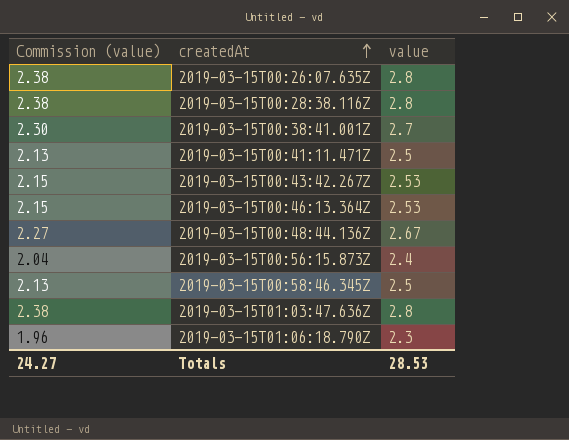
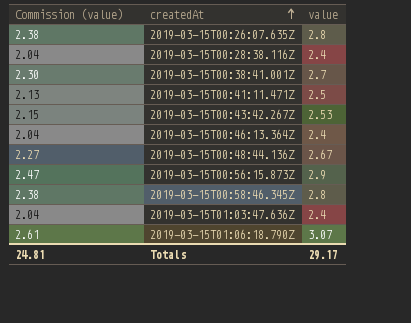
2019-03-15T00:28:38.116Z | Commission (value): 2.38 -> 2.04
2019-03-15T00:28:38.116Z | value: 2.8 -> 2.4
2019-03-15T00:46:13.364Z | Commission (value): 2.15 -> 2.04
2019-03-15T00:46:13.364Z | value: 2.53 -> 2.4
2019-03-15T00:56:15.873Z | Commission (value): 2.04 -> 2.47
2019-03-15T00:56:15.873Z | value: 2.4 -> 2.9
2019-03-15T00:58:46.345Z | Commission (value): 2.13 -> 2.38
2019-03-15T00:58:46.345Z | value: 2.5 -> 2.8
2019-03-15T01:03:47.636Z | Commission (value): 2.38 -> 2.04
2019-03-15T01:03:47.636Z | value: 2.8 -> 2.4
2019-03-15T01:06:18.790Z | Commission (value): 1.96 -> 2.61
2019-03-15T01:06:18.790Z | value: 2.3 -> 3.07
Totals | Commission (value): 24.27 -> 24.81
Totals | value: 28.53 -> 29.17

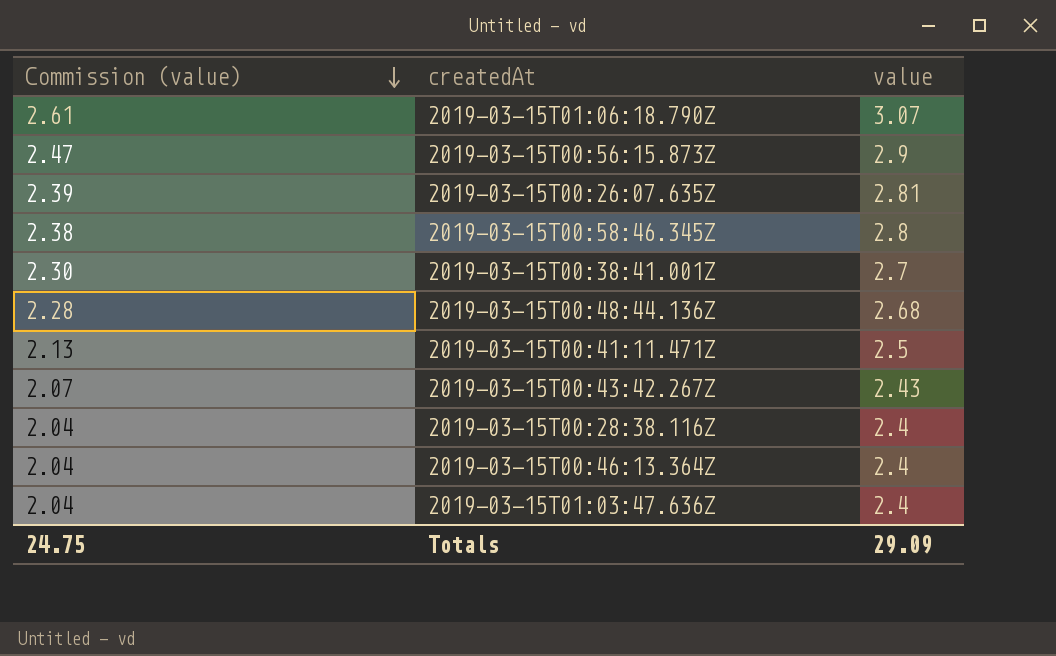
row order: createdAt ascending -> Commission (value) descending
2019-03-15T00:26:07.635Z | Commission (value): 2.38 -> 2.39
2019-03-15T00:26:07.635Z | value: 2.8 -> 2.81
2019-03-15T00:48:44.136Z | Commission (value): 2.27 -> 2.28
2019-03-15T00:48:44.136Z | value: 2.67 -> 2.68
2019-03-15T00:43:42.267Z | Commission (value): 2.15 -> 2.07
2019-03-15T00:43:42.267Z | value: 2.53 -> 2.43
Totals | Commission (value): 24.81 -> 24.75
Totals | value: 29.17 -> 29.09

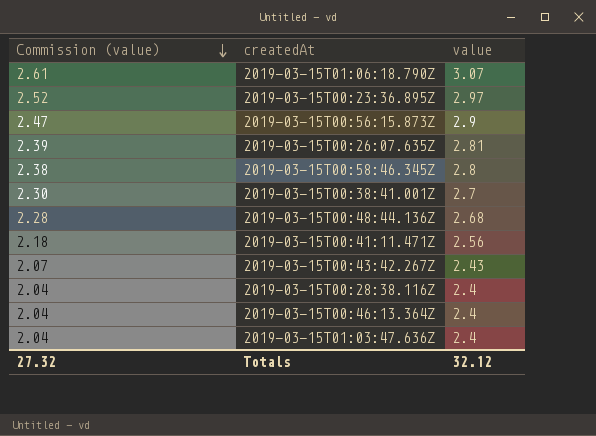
row 2019-03-15T00:23:36.895Z: none -> 2.52 | 2.97
2019-03-15T00:41:11.471Z | Commission (value): 2.13 -> 2.18
2019-03-15T00:41:11.471Z | value: 2.5 -> 2.56
Totals | Commission (value): 24.75 -> 27.32
Totals | value: 29.09 -> 32.12

